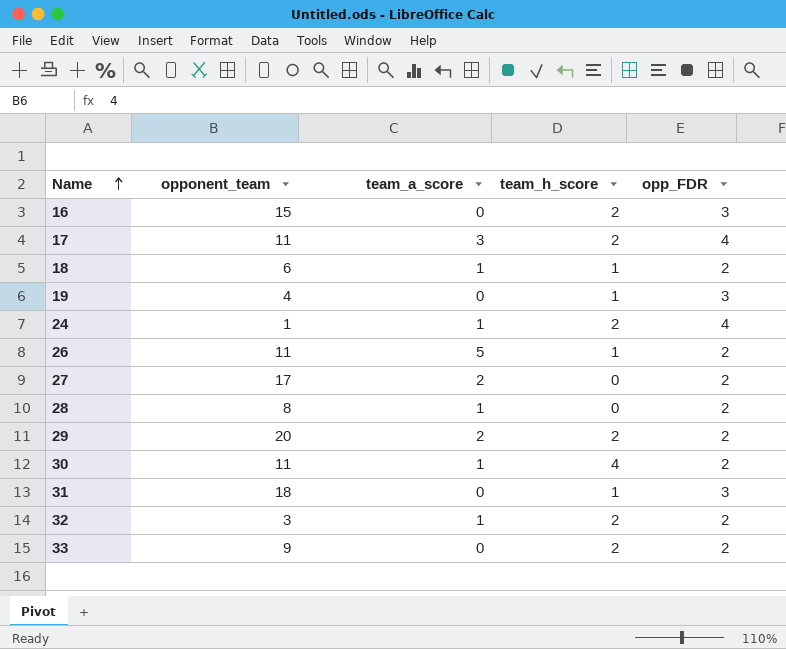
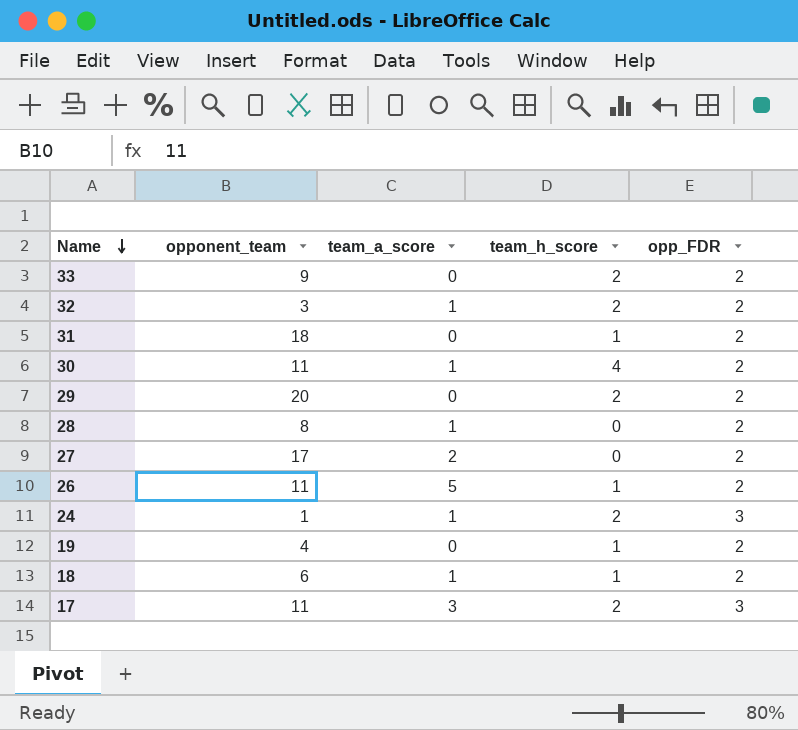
row order: Name ascending -> Name descending
row 16: 15 | 0 | 2 | 3 -> none
31 | opp_FDR: 3 -> 2
29 | team_a_score: 2 -> 0
24 | opp_FDR: 4 -> 3
19 | opp_FDR: 3 -> 2
17 | opp_FDR: 4 -> 3

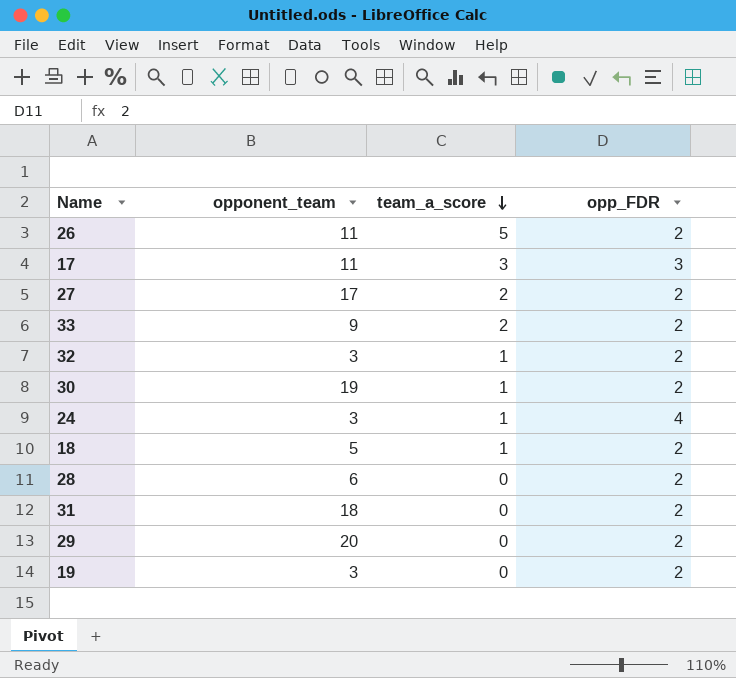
row order: Name descending -> team_a_score descending
column team_h_score | position: 4 -> none
33 | team_a_score: 0 -> 2
30 | opponent_team: 11 -> 19
24 | opponent_team: 1 -> 3
24 | opp_FDR: 3 -> 4
18 | opponent_team: 6 -> 5
28 | opponent_team: 8 -> 6
28 | team_a_score: 1 -> 0
19 | opponent_team: 4 -> 3

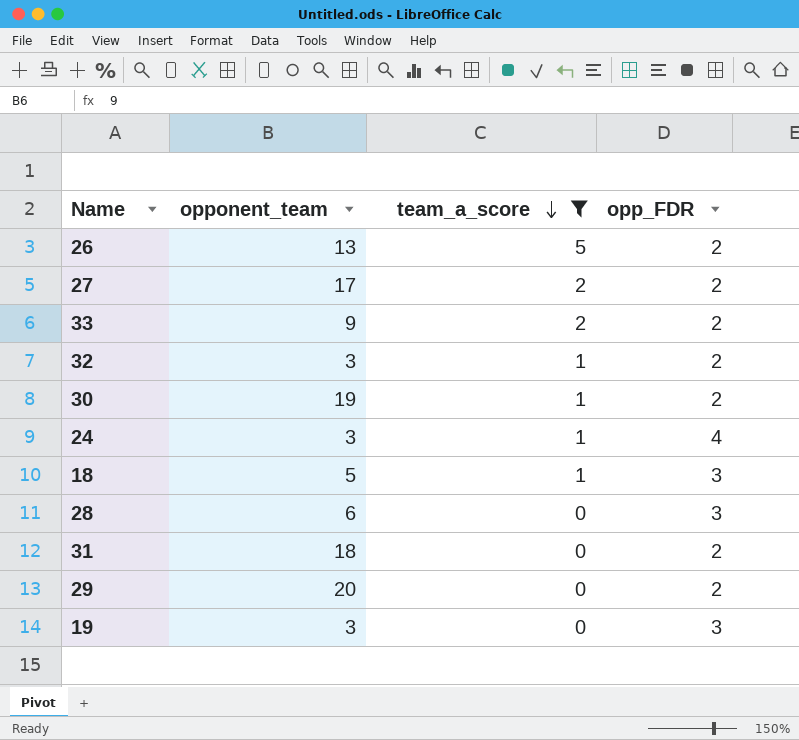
filter: none -> team_a_score != 3
26 | opponent_team: 11 -> 13
18 | opp_FDR: 2 -> 3
28 | opp_FDR: 2 -> 3
19 | opp_FDR: 2 -> 3

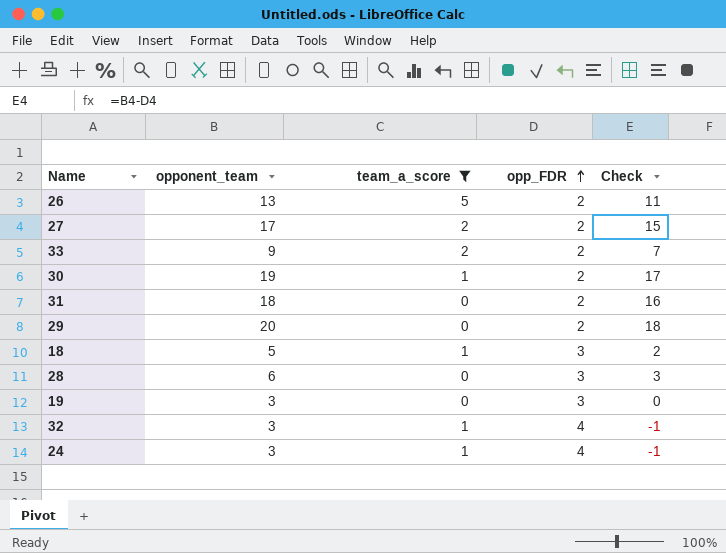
row order: team_a_score descending -> opp_FDR ascending
column Check | formula: none -> [opponent_team] - [opp_FDR]
32 | opp_FDR: 2 -> 4

